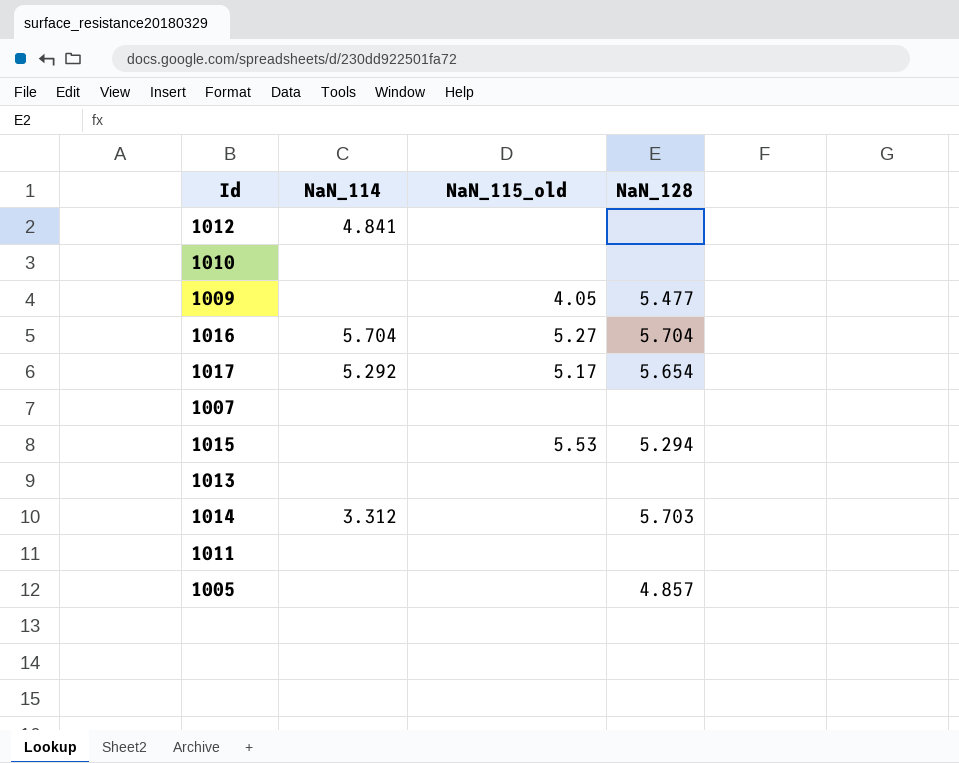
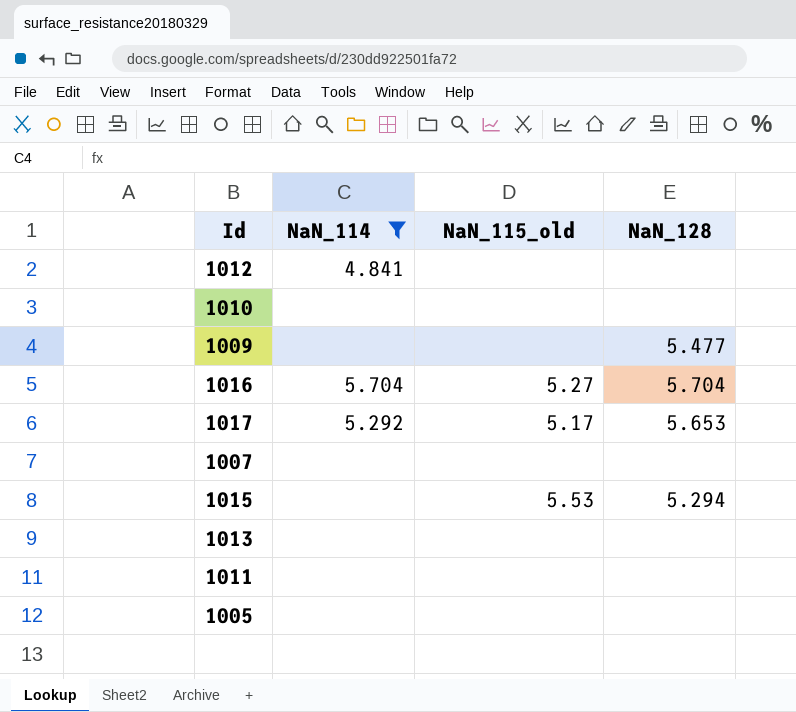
filter: none -> NaN_114 != 3.312
1009 | NaN_115_old: 4.05 -> none
1017 | NaN_128: 5.654 -> 5.653
1005 | NaN_128: 4.857 -> none

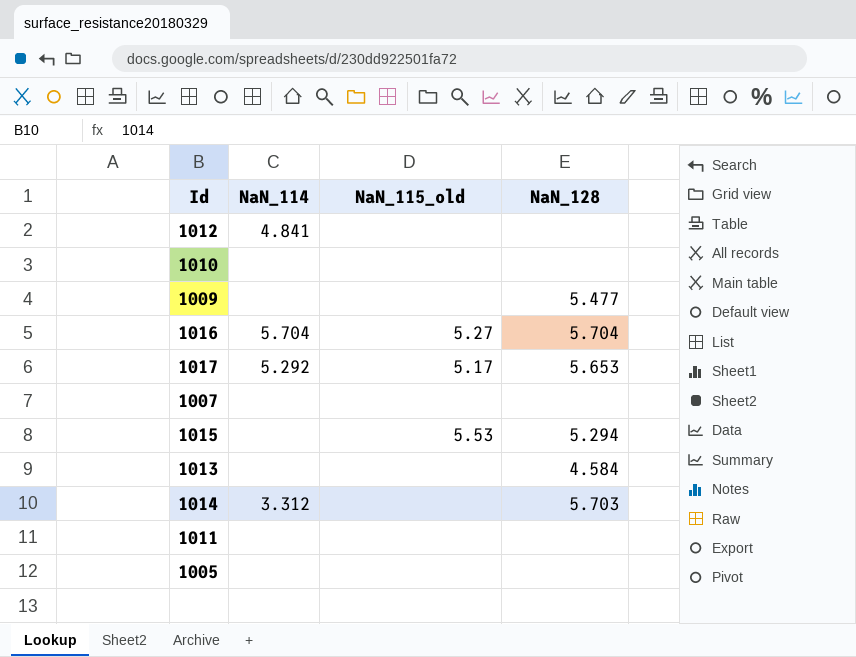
filter: NaN_114 != 3.312 -> none
1013 | NaN_128: none -> 4.584

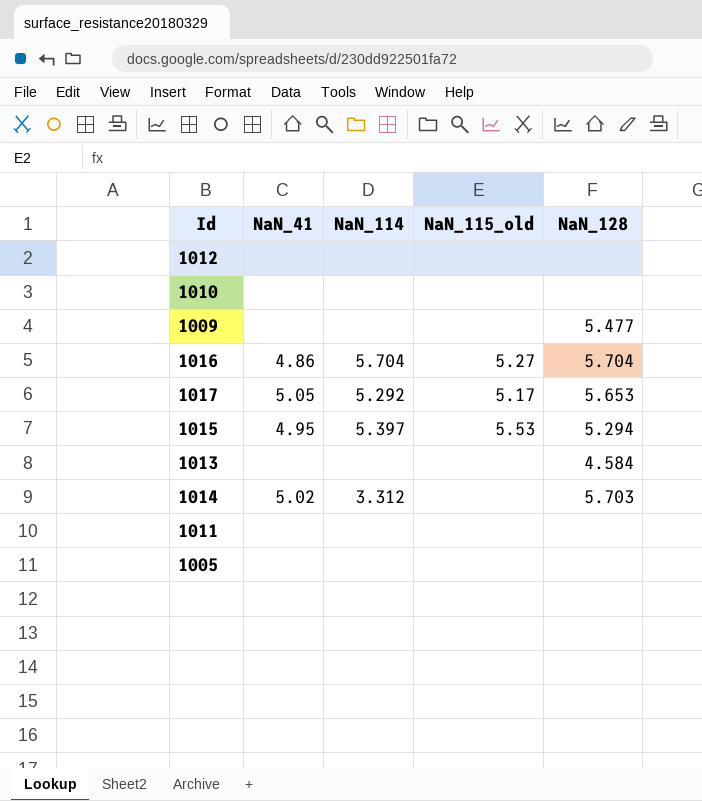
column NaN_41 | position: none -> 2
row 1007: none | none | none -> none
1012 | NaN_114: 4.841 -> none
1015 | NaN_114: none -> 5.397

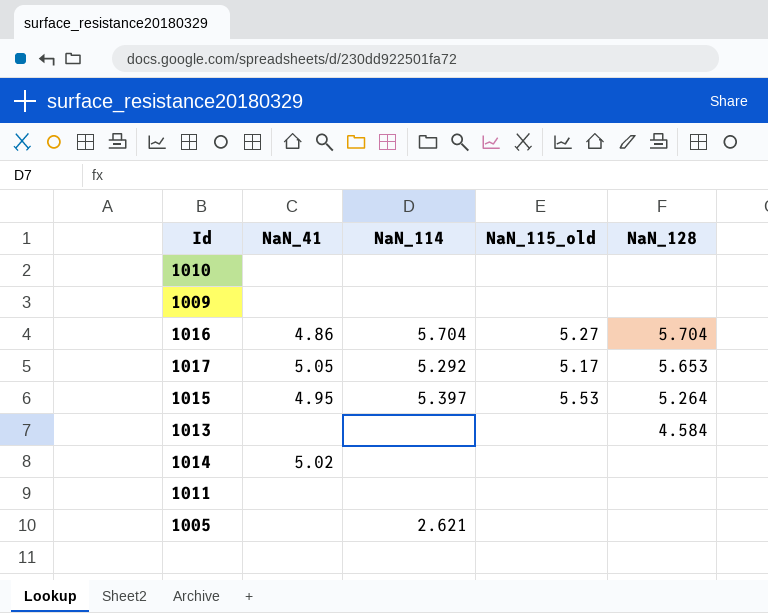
row 1012: none | none | none | none -> none
1009 | NaN_128: 5.477 -> none
1015 | NaN_128: 5.294 -> 5.264
1014 | NaN_114: 3.312 -> none
1014 | NaN_128: 5.703 -> none
1005 | NaN_114: none -> 2.621

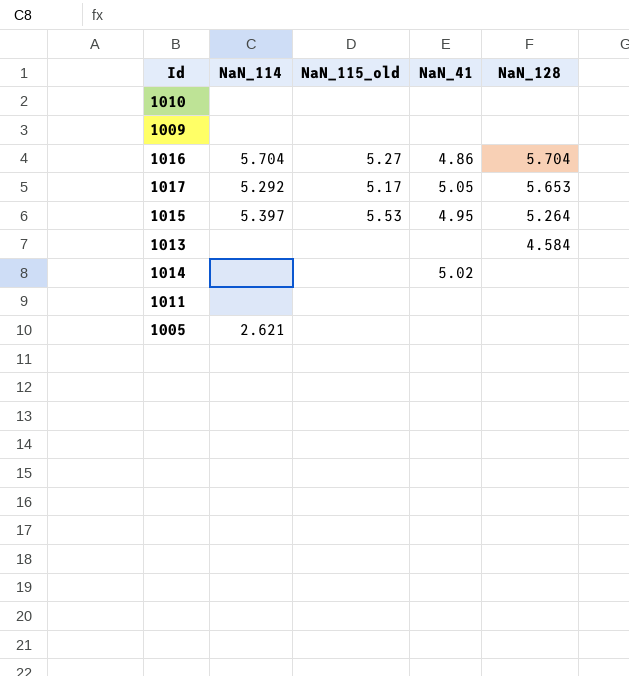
column NaN_41 | position: 2 -> 4

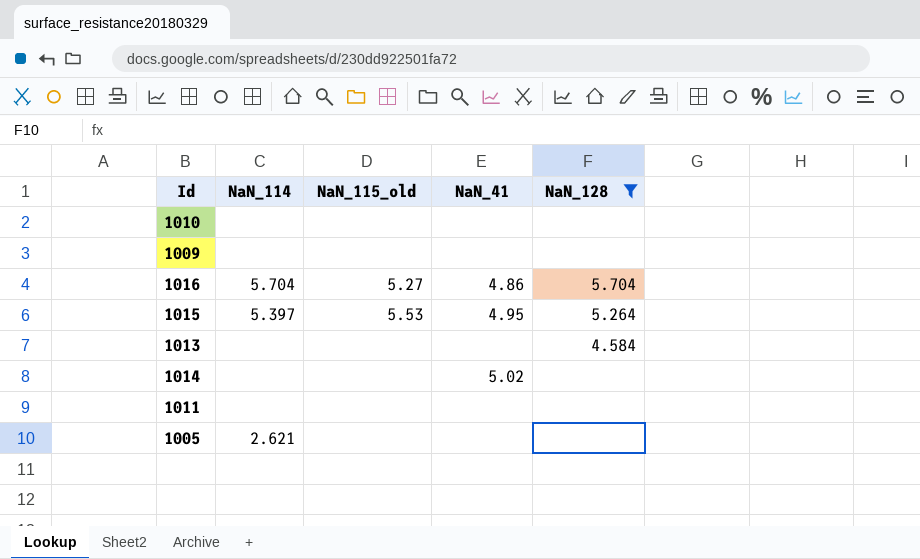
filter: none -> NaN_128 != 5.653

